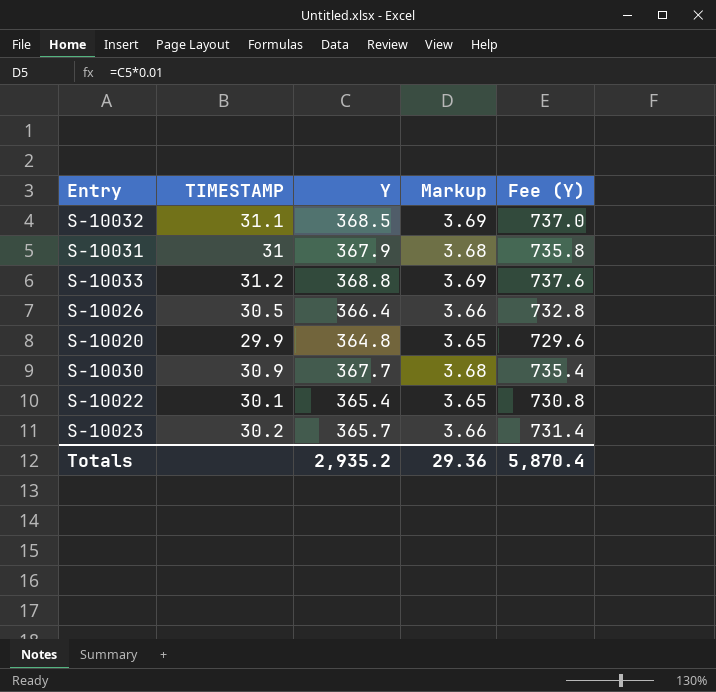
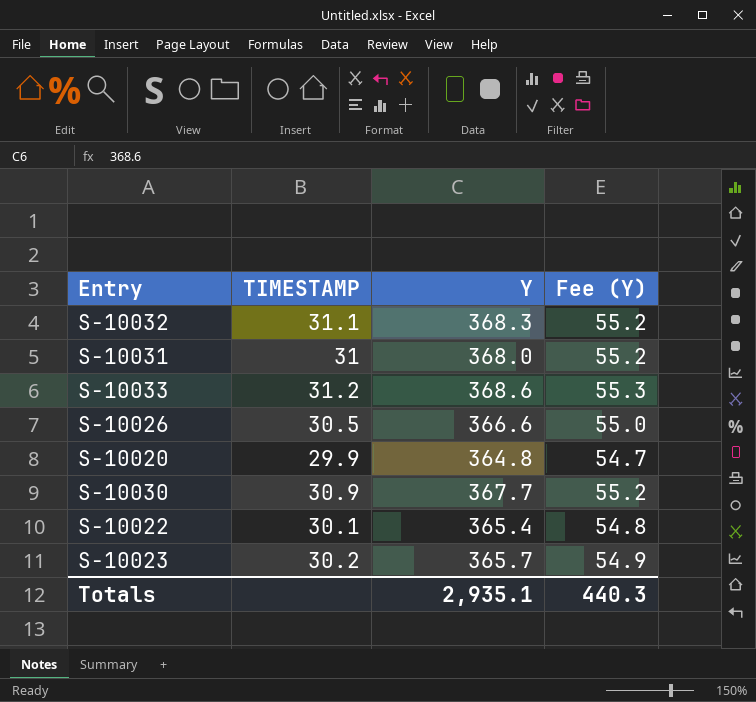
column Markup | formula: [Y] * 0.01 -> none
column Fee (Y) | formula: [Y] * 2 -> [Y] * 0.15
S-10032 | Y: 368.5 -> 368.3
S-10031 | Y: 367.9 -> 368.0
S-10033 | Y: 368.8 -> 368.6
S-10026 | Y: 366.4 -> 366.6
Totals | Y: 2,935.2 -> 2,935.1
Totals | Fee (Y): 5,870.4 -> 440.3

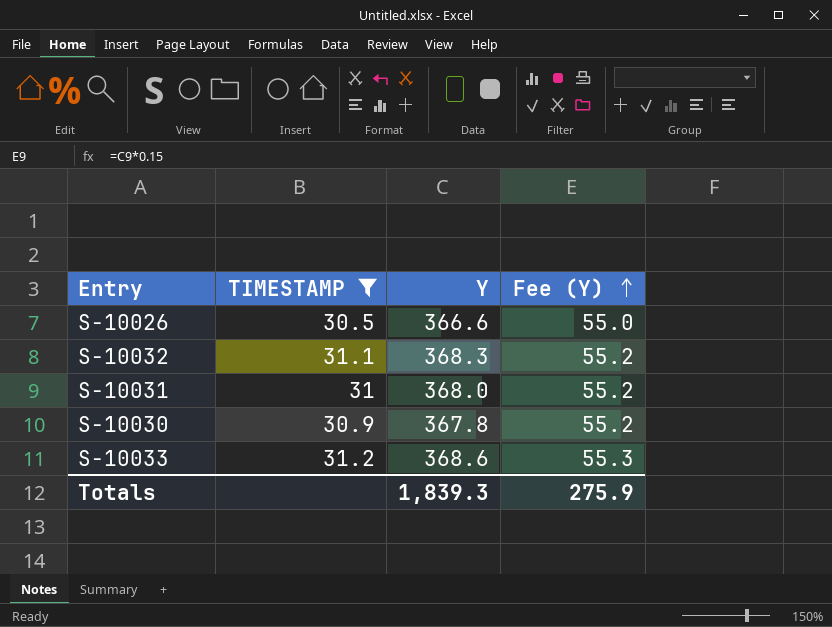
filter: none -> TIMESTAMP >= 30.5
row order: none -> Fee (Y) ascending
S-10030 | Y: 367.7 -> 367.8
Totals | Y: 2,935.1 -> 1,839.3
Totals | Fee (Y): 440.3 -> 275.9

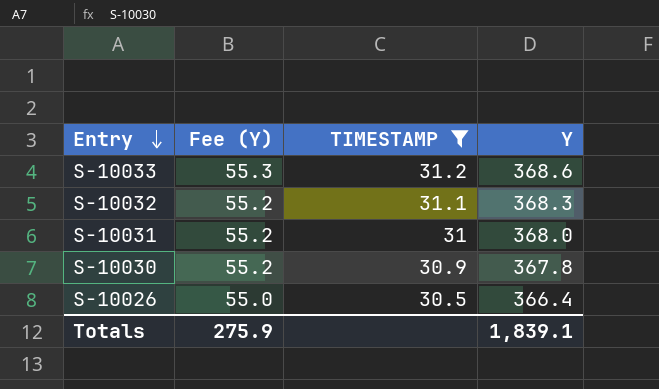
row order: Fee (Y) ascending -> Entry descending
column Fee (Y) | position: 4 -> 2
S-10026 | Y: 366.6 -> 366.4
Totals | Y: 1,839.3 -> 1,839.1

